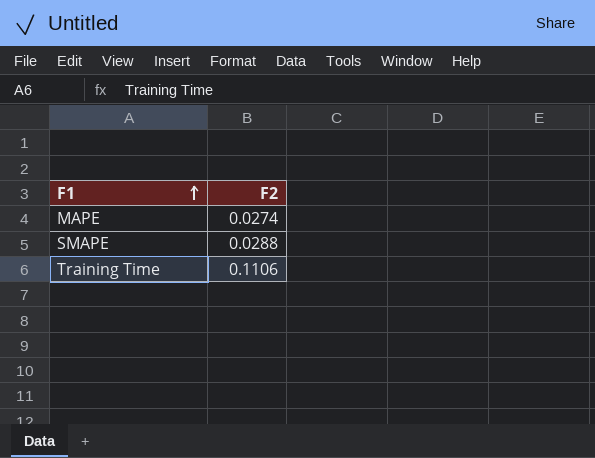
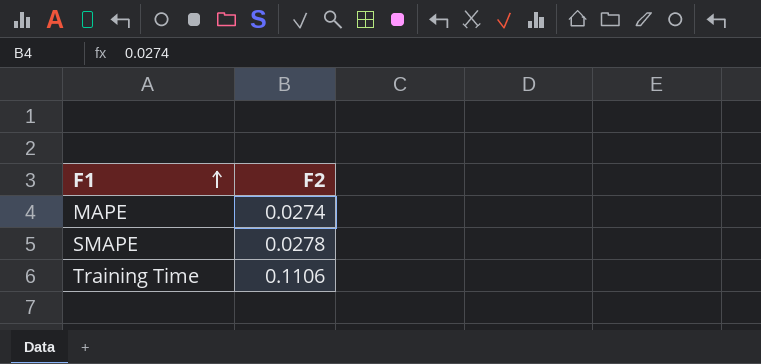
SMAPE | F2: 0.0288 -> 0.0278

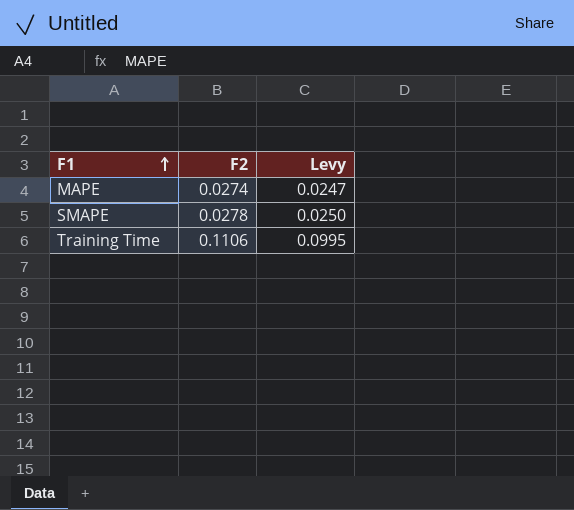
column Levy | formula: none -> [F2] * 0.9

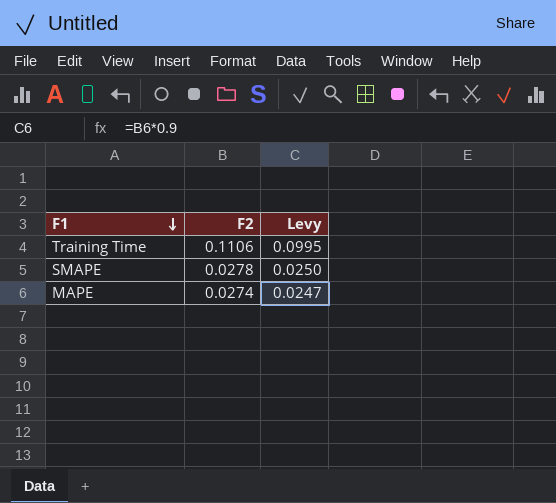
row order: F1 ascending -> F1 descending

